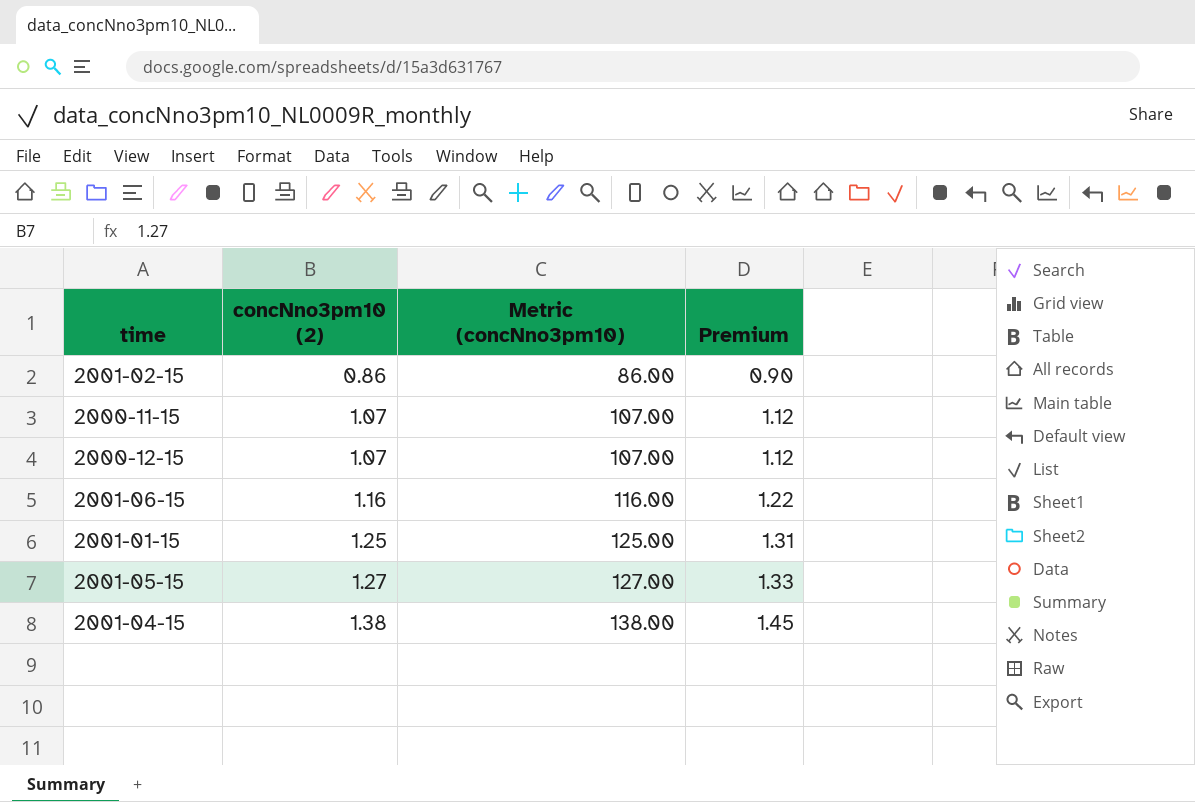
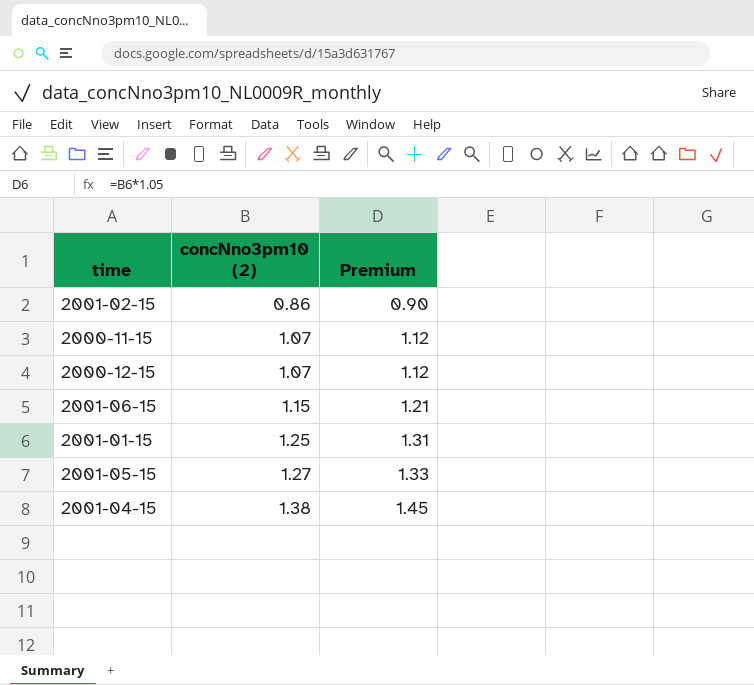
column Metric (concNno3pm10) | formula: [concNno3pm10 (2)] * 100 -> none
2001-06-15 | concNno3pm10 (2): 1.16 -> 1.15
2001-06-15 | Premium: 1.22 -> 1.21

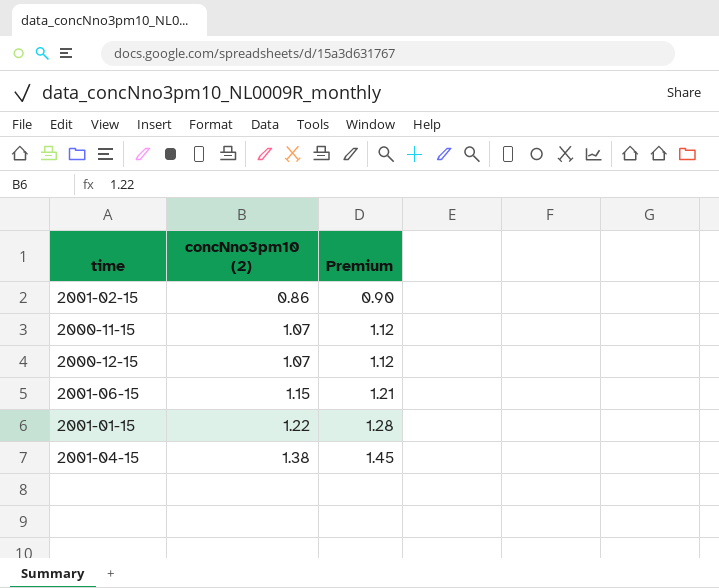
row 2001-05-15: 1.27 | 1.33 -> none
2001-01-15 | concNno3pm10 (2): 1.25 -> 1.22
2001-01-15 | Premium: 1.31 -> 1.28

